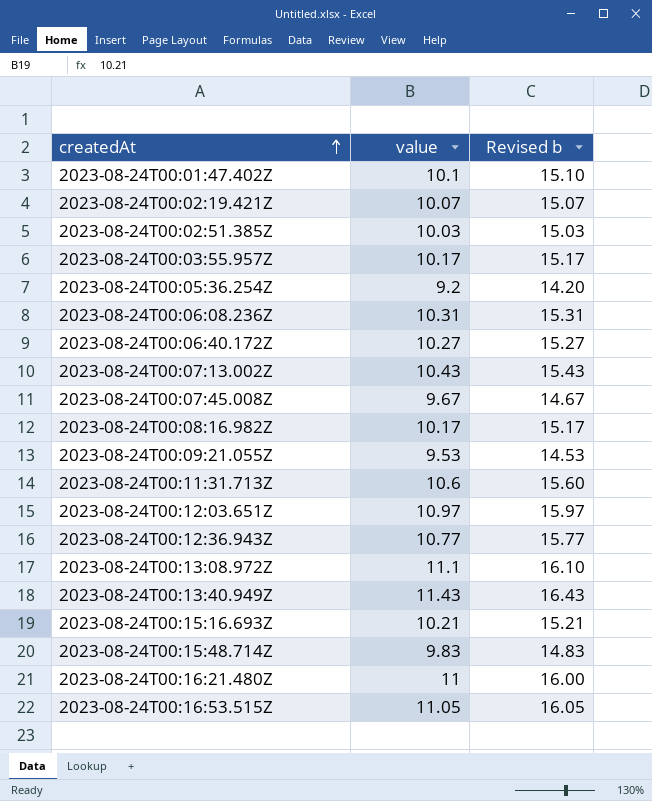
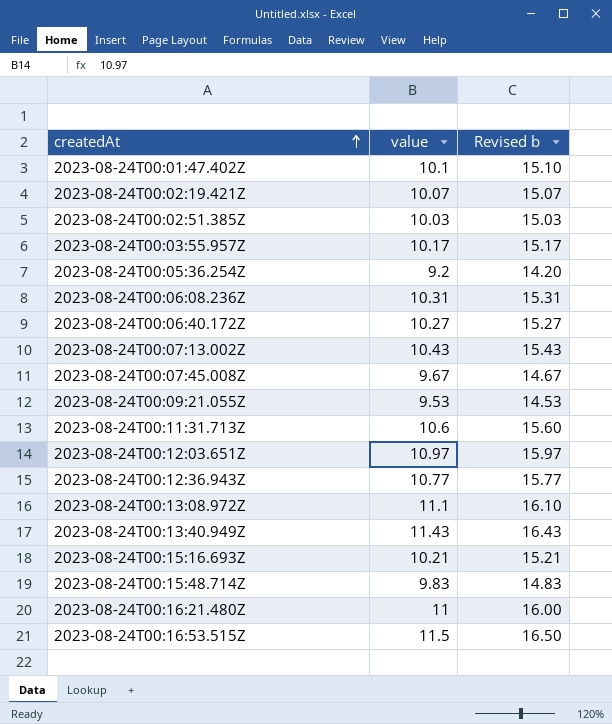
row 2023-08-24T00:08:16.982Z: 10.17 | 15.17 -> none
2023-08-24T00:16:53.515Z | value: 11.05 -> 11.5
2023-08-24T00:16:53.515Z | Revised b: 16.05 -> 16.50

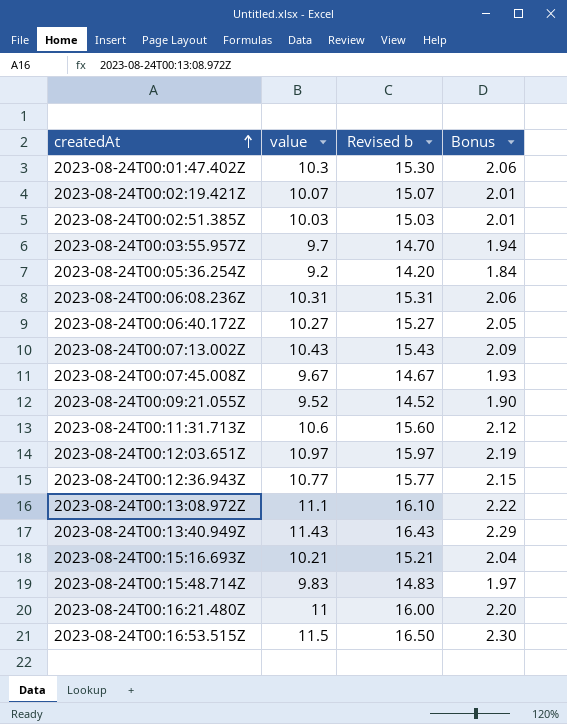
column Bonus | formula: none -> [value] * 0.2
2023-08-24T00:01:47.402Z | value: 10.1 -> 10.3
2023-08-24T00:01:47.402Z | Revised b: 15.10 -> 15.30
2023-08-24T00:03:55.957Z | value: 10.17 -> 9.7
2023-08-24T00:03:55.957Z | Revised b: 15.17 -> 14.70
2023-08-24T00:09:21.055Z | value: 9.53 -> 9.52
2023-08-24T00:09:21.055Z | Revised b: 14.53 -> 14.52

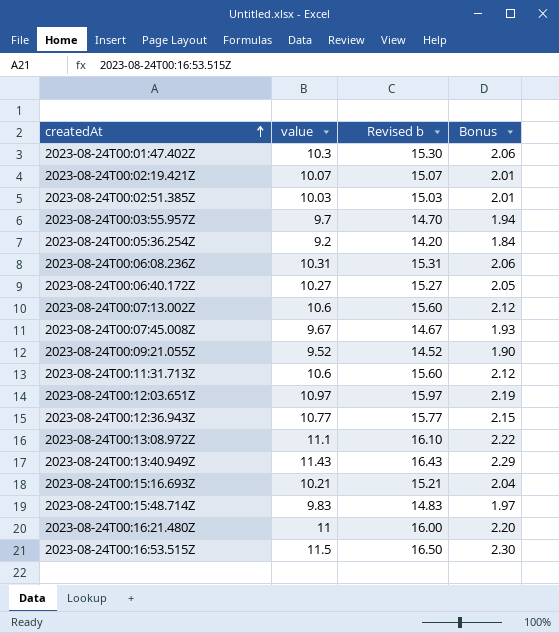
2023-08-24T00:07:13.002Z | value: 10.43 -> 10.6
2023-08-24T00:07:13.002Z | Revised b: 15.43 -> 15.60
2023-08-24T00:07:13.002Z | Bonus: 2.09 -> 2.12

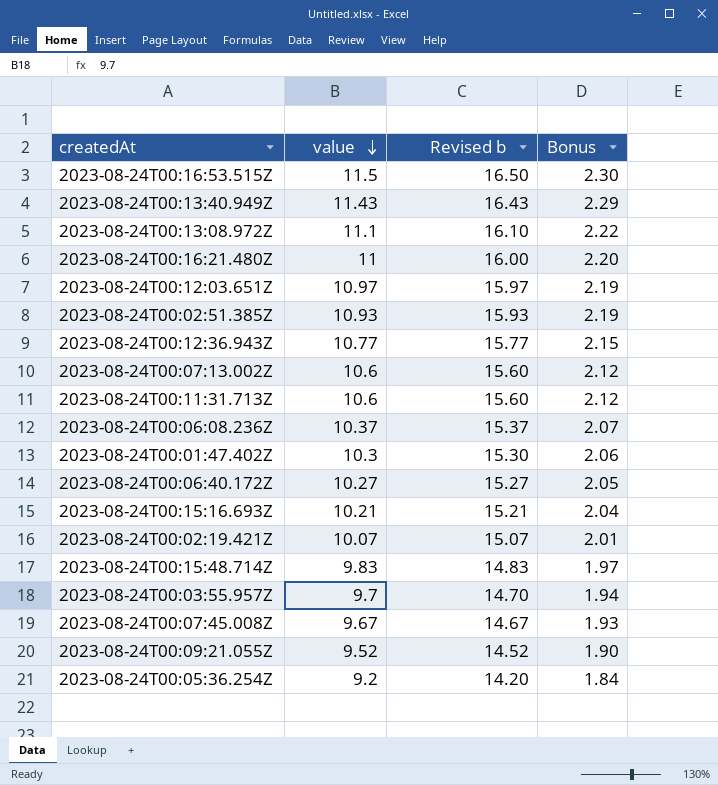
row order: createdAt ascending -> value descending
2023-08-24T00:02:51.385Z | value: 10.03 -> 10.93
2023-08-24T00:02:51.385Z | Revised b: 15.03 -> 15.93
2023-08-24T00:02:51.385Z | Bonus: 2.01 -> 2.19
2023-08-24T00:06:08.236Z | value: 10.31 -> 10.37
2023-08-24T00:06:08.236Z | Revised b: 15.31 -> 15.37
2023-08-24T00:06:08.236Z | Bonus: 2.06 -> 2.07

